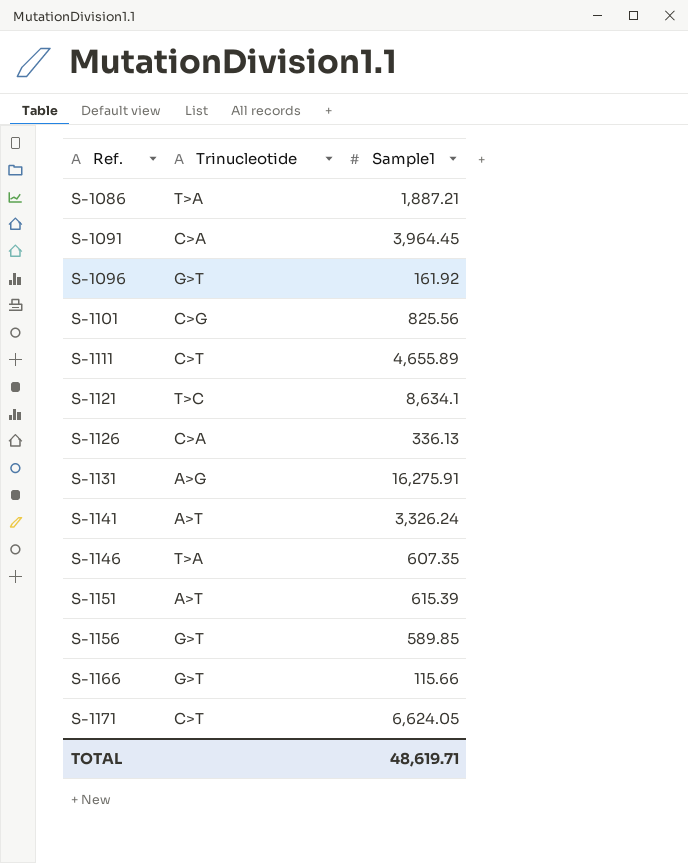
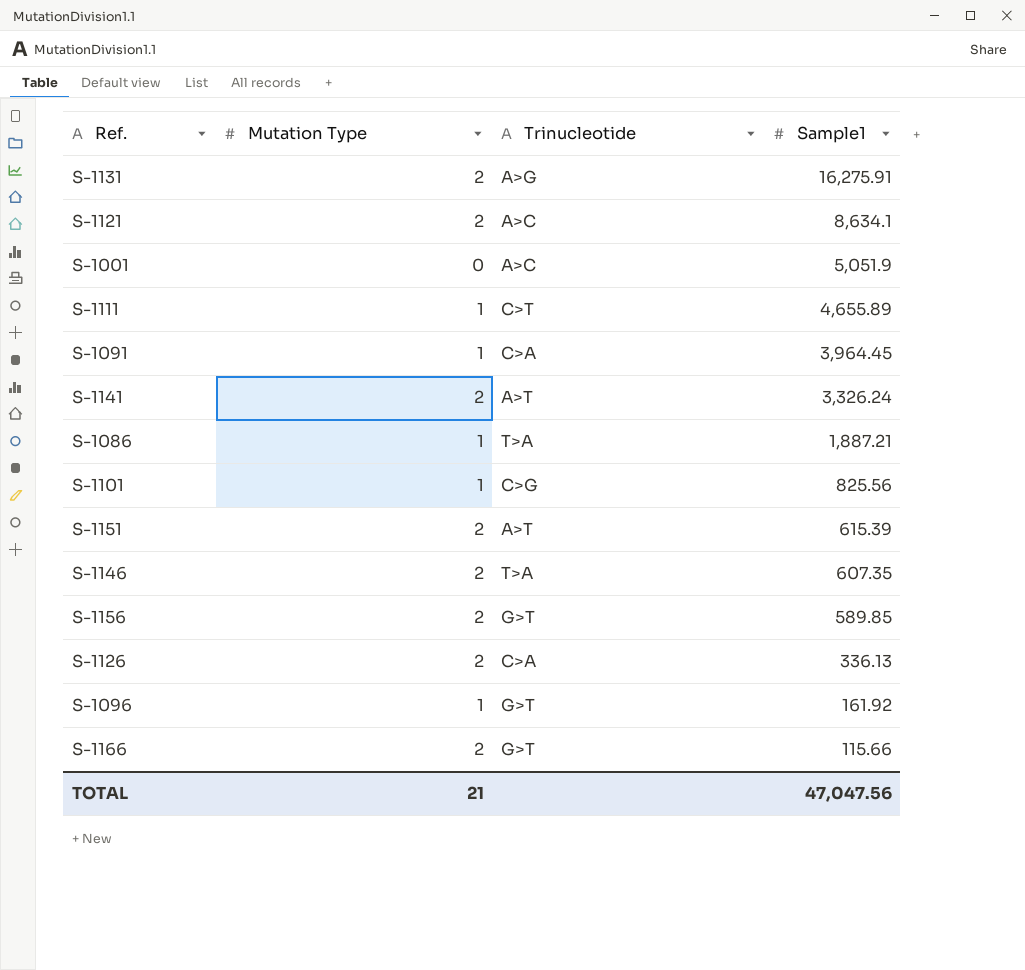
row order: Ref. ascending -> Sample1 descending
column Mutation Type | position: none -> 2
row S-1171: C>T | 6,624.05 -> none
S-1121 | Trinucleotide: T>C -> A>C
row S-1001: none -> 0 | A>C | 5,051.9
TOTAL | Sample1: 48,619.71 -> 47,047.56

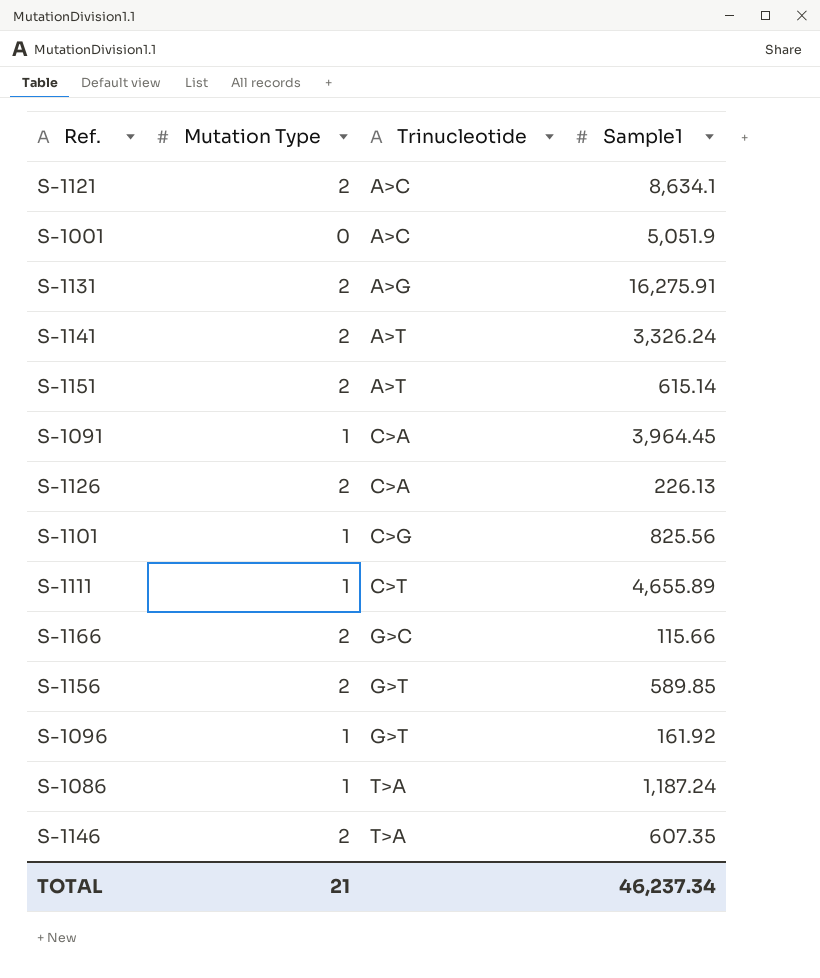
row order: Sample1 descending -> Trinucleotide ascending
S-1151 | Sample1: 615.39 -> 615.14
S-1126 | Sample1: 336.13 -> 226.13
S-1166 | Trinucleotide: G>T -> G>C
S-1086 | Sample1: 1,887.21 -> 1,187.24
TOTAL | Sample1: 47,047.56 -> 46,237.34

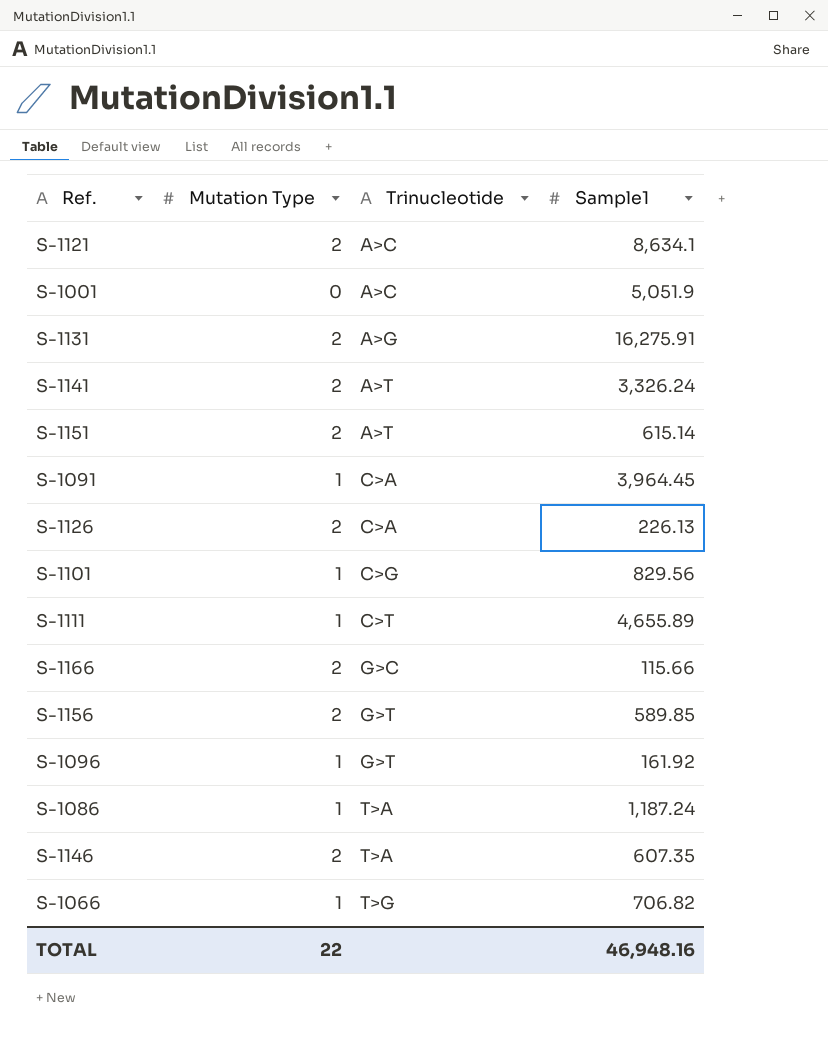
S-1101 | Sample1: 825.56 -> 829.56
row S-1066: none -> 1 | T>G | 706.82
TOTAL | Mutation Type: 21 -> 22
TOTAL | Sample1: 46,237.34 -> 46,948.16

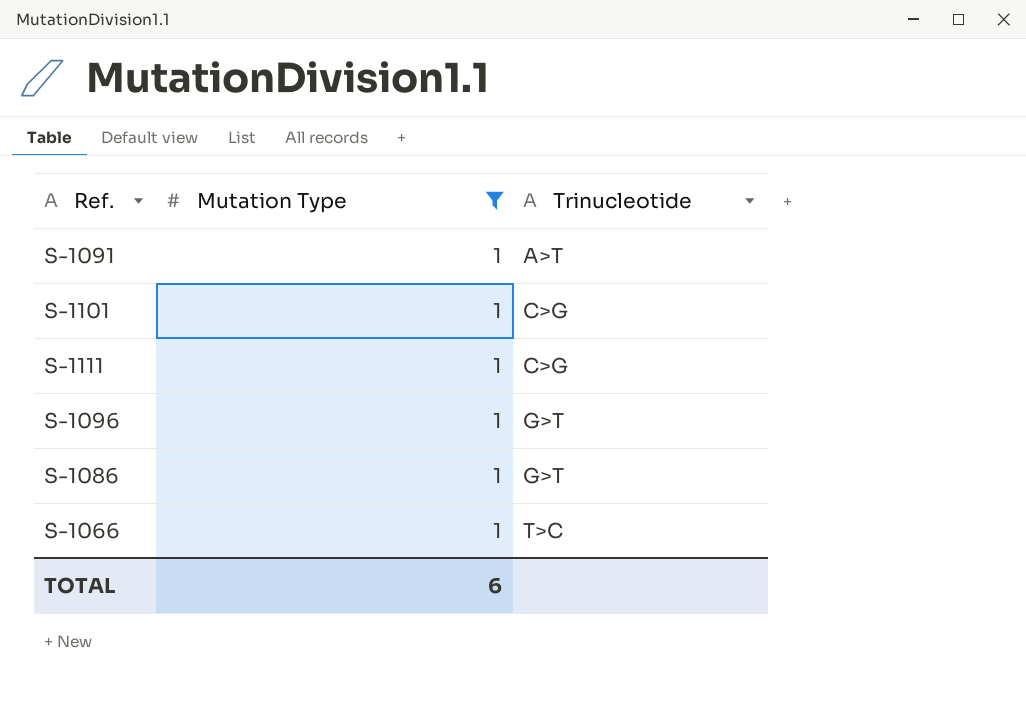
filter: none -> Mutation Type = 1
column Sample1 | position: 4 -> none
S-1091 | Trinucleotide: C>A -> A>T
S-1111 | Trinucleotide: C>T -> C>G
S-1086 | Trinucleotide: T>A -> G>T
S-1066 | Trinucleotide: T>G -> T>C
TOTAL | Mutation Type: 22 -> 6

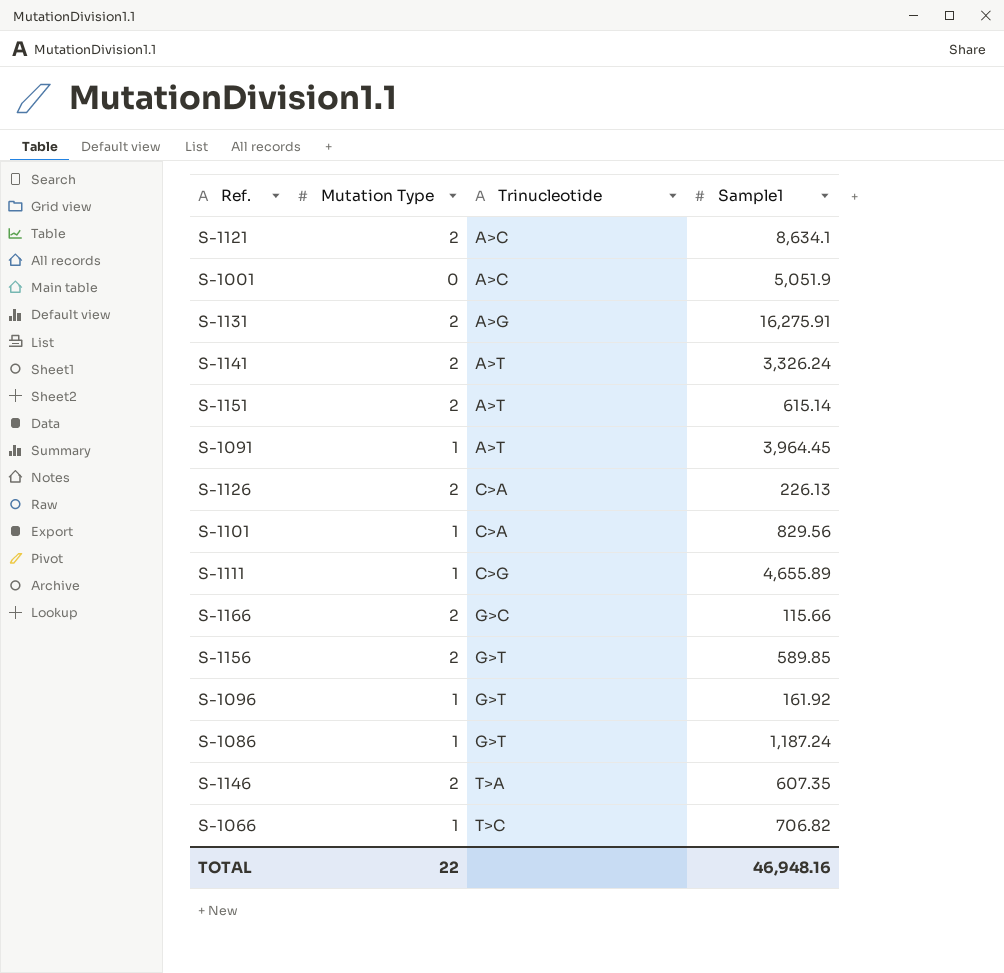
filter: Mutation Type = 1 -> none
column Sample1 | position: none -> 4
S-1101 | Trinucleotide: C>G -> C>A
TOTAL | Mutation Type: 6 -> 22

